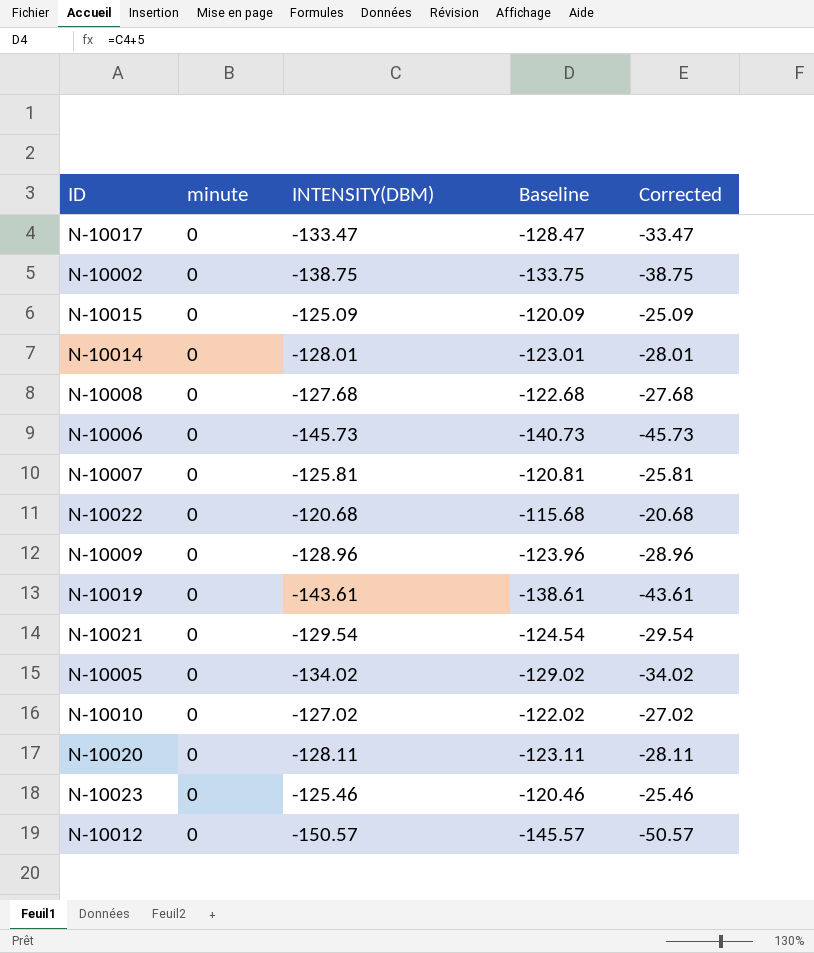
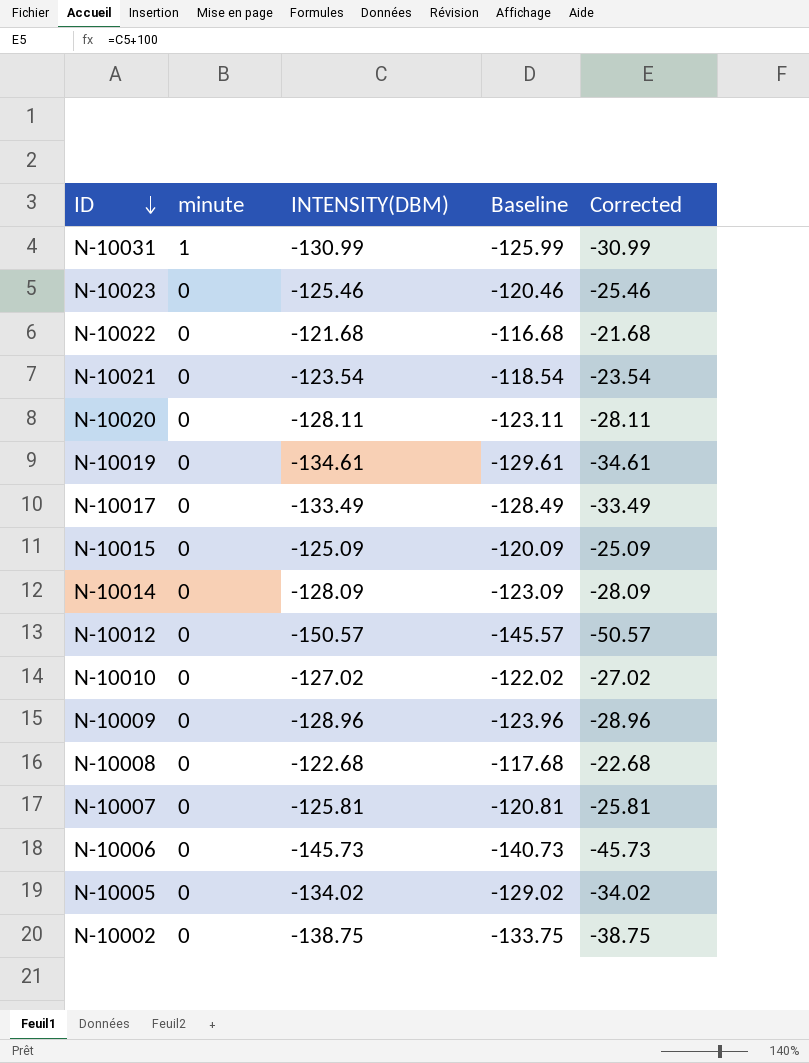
row order: none -> ID descending
row N-10031: none -> 1 | -130.99 | -125.99 | -30.99
N-10022 | INTENSITY(DBM): -120.68 -> -121.68
N-10022 | Baseline: -115.68 -> -116.68
N-10022 | Corrected: -20.68 -> -21.68
N-10021 | INTENSITY(DBM): -129.54 -> -123.54
N-10021 | Baseline: -124.54 -> -118.54
N-10021 | Corrected: -29.54 -> -23.54
N-10019 | INTENSITY(DBM): -143.61 -> -134.61
N-10019 | Baseline: -138.61 -> -129.61
N-10019 | Corrected: -43.61 -> -34.61
N-10017 | INTENSITY(DBM): -133.47 -> -133.49
N-10017 | Baseline: -128.47 -> -128.49
N-10017 | Corrected: -33.47 -> -33.49
N-10014 | INTENSITY(DBM): -128.01 -> -128.09
N-10014 | Baseline: -123.01 -> -123.09
N-10014 | Corrected: -28.01 -> -28.09
N-10008 | INTENSITY(DBM): -127.68 -> -122.68
N-10008 | Baseline: -122.68 -> -117.68
N-10008 | Corrected: -27.68 -> -22.68

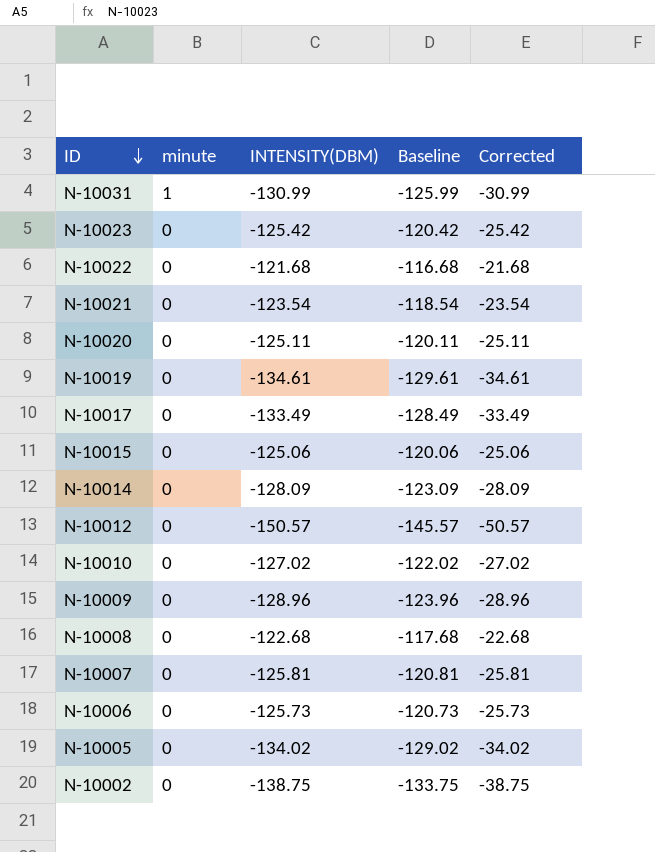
N-10023 | INTENSITY(DBM): -125.46 -> -125.42
N-10023 | Baseline: -120.46 -> -120.42
N-10023 | Corrected: -25.46 -> -25.42
N-10020 | INTENSITY(DBM): -128.11 -> -125.11
N-10020 | Baseline: -123.11 -> -120.11
N-10020 | Corrected: -28.11 -> -25.11
N-10015 | INTENSITY(DBM): -125.09 -> -125.06
N-10015 | Baseline: -120.09 -> -120.06
N-10015 | Corrected: -25.09 -> -25.06
N-10006 | INTENSITY(DBM): -145.73 -> -125.73
N-10006 | Baseline: -140.73 -> -120.73
N-10006 | Corrected: -45.73 -> -25.73

